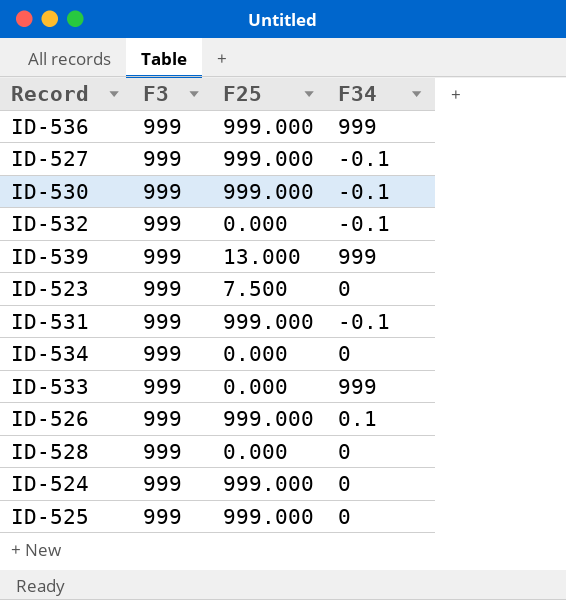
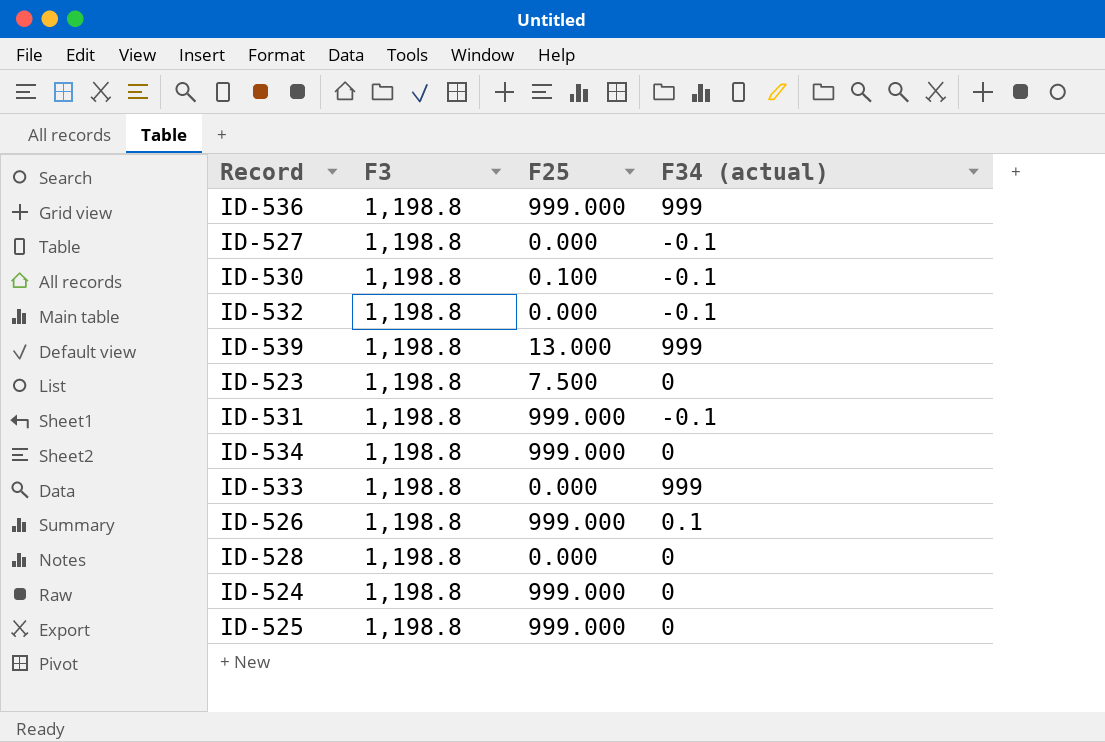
column name: F34 -> F34 (actual)
ID-536 | F3: 999 -> 1,198.8
ID-527 | F3: 999 -> 1,198.8
ID-527 | F25: 999.000 -> 0.000
ID-530 | F3: 999 -> 1,198.8
ID-530 | F25: 999.000 -> 0.100
ID-532 | F3: 999 -> 1,198.8
ID-539 | F3: 999 -> 1,198.8
ID-523 | F3: 999 -> 1,198.8
ID-531 | F3: 999 -> 1,198.8
ID-534 | F3: 999 -> 1,198.8
ID-534 | F25: 0.000 -> 999.000
ID-533 | F3: 999 -> 1,198.8
ID-526 | F3: 999 -> 1,198.8
ID-528 | F3: 999 -> 1,198.8
ID-524 | F3: 999 -> 1,198.8
ID-525 | F3: 999 -> 1,198.8

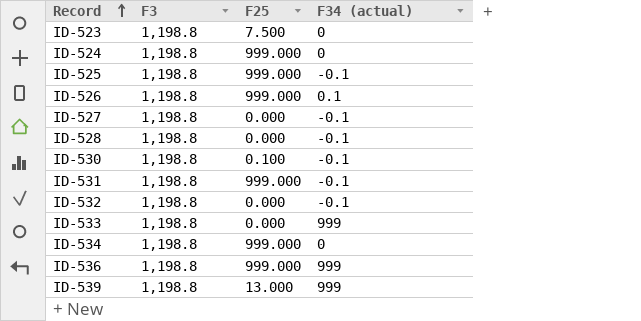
row order: none -> Record ascending
ID-525 | F34 (actual): 0 -> -0.1
ID-528 | F34 (actual): 0 -> -0.1

